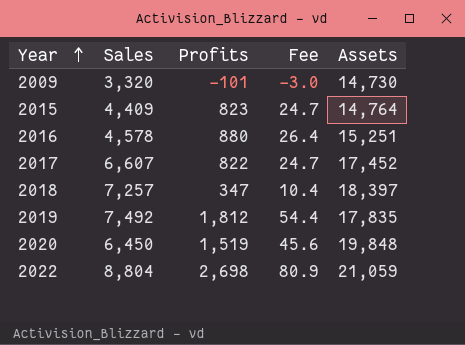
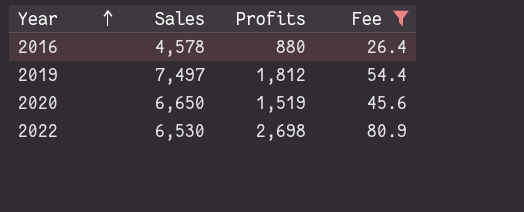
filter: none -> Fee >= 26.4
column Assets | position: 5 -> none
2019 | Sales: 7,492 -> 7,497
2020 | Sales: 6,450 -> 6,650
2022 | Sales: 8,804 -> 6,530

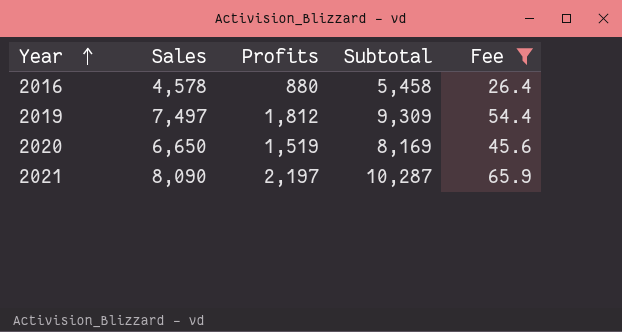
column Subtotal | formula: none -> [Sales] + [Profits]
row 2022: 6,530 | 2,698 | 80.9 -> none
row 2021: none -> 8,090 | 2,197 | 10,287 | 65.9

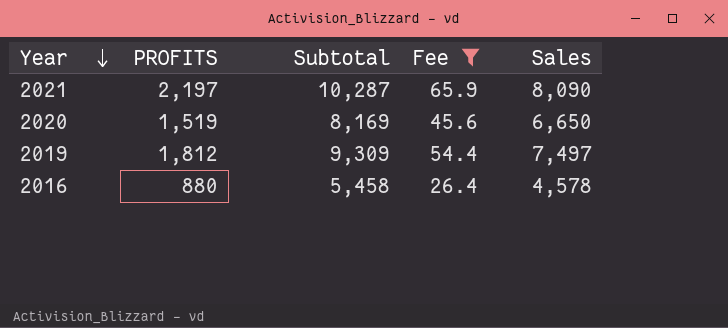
row order: Year ascending -> Year descending
column name: Profits -> PROFITS
column Sales | position: 2 -> 5

